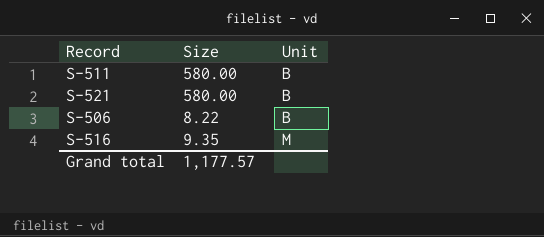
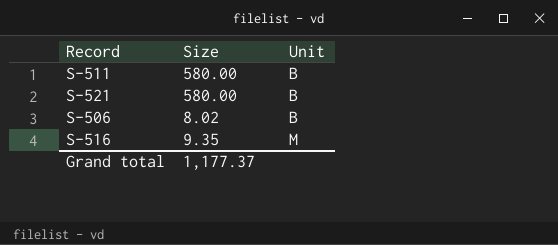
S-506 | Size: 8.22 -> 8.02
Grand total | Size: 1,177.57 -> 1,177.37

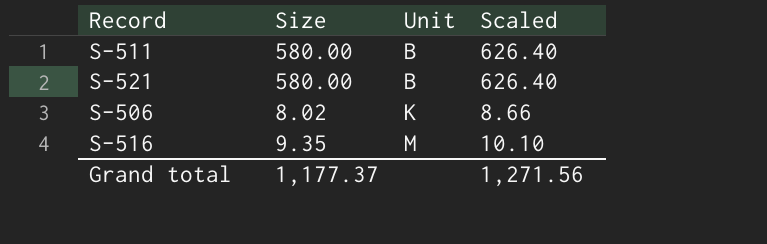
column Scaled | formula: none -> [Size] * 1.08
S-506 | Unit: B -> K

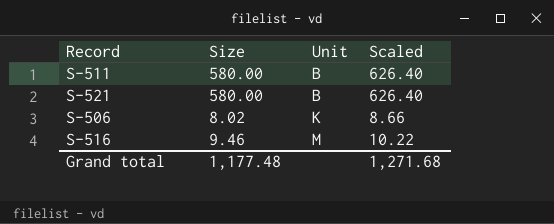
S-516 | Size: 9.35 -> 9.46
S-516 | Scaled: 10.10 -> 10.22
Grand total | Size: 1,177.37 -> 1,177.48
Grand total | Scaled: 1,271.56 -> 1,271.68

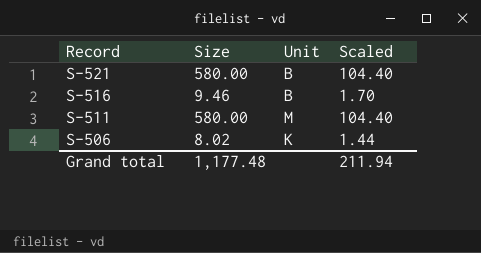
row order: Unit ascending -> Record descending
column Scaled | formula: [Size] * 1.08 -> [Size] * 0.18
S-516 | Unit: M -> B
S-511 | Unit: B -> M
Grand total | Scaled: 1,271.68 -> 211.94

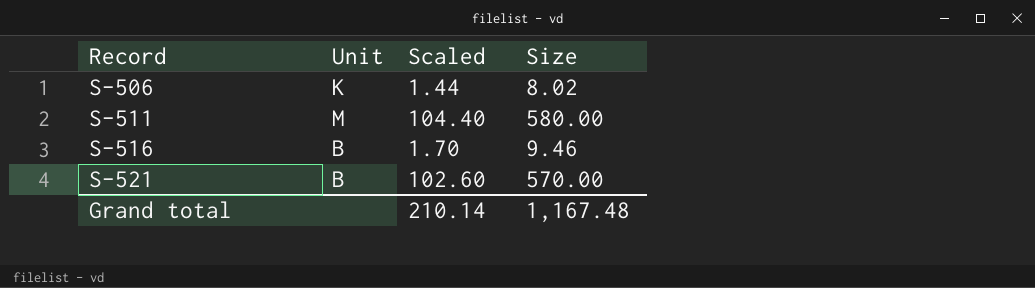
row order: Record descending -> Record ascending
column Size | position: 2 -> 4
S-521 | Scaled: 104.40 -> 102.60
S-521 | Size: 580.00 -> 570.00
Grand total | Scaled: 211.94 -> 210.14
Grand total | Size: 1,177.48 -> 1,167.48

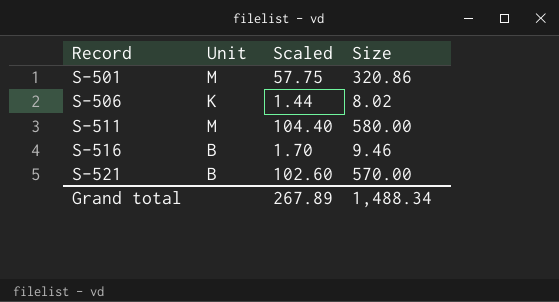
row S-501: none -> M | 57.75 | 320.86
Grand total | Scaled: 210.14 -> 267.89
Grand total | Size: 1,167.48 -> 1,488.34

